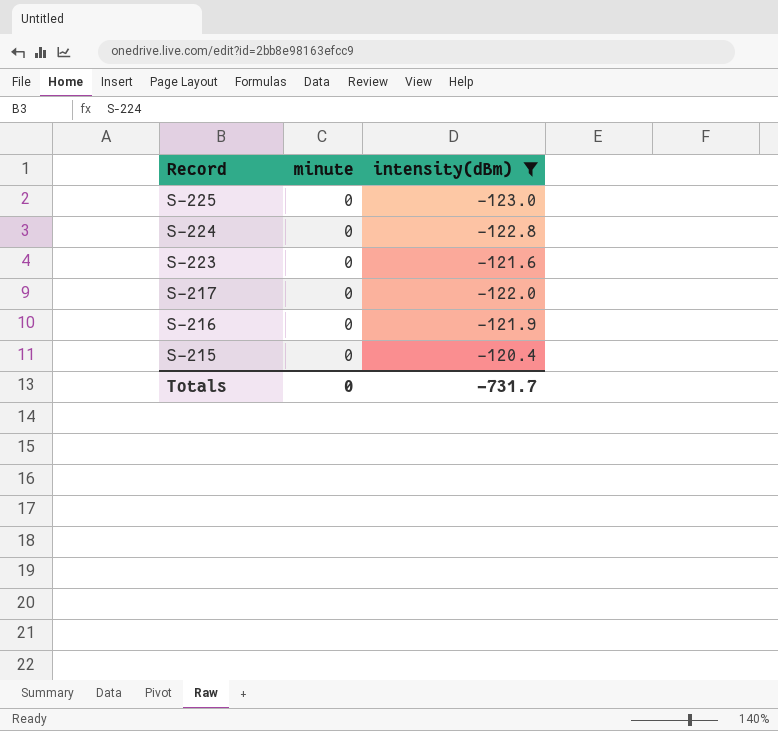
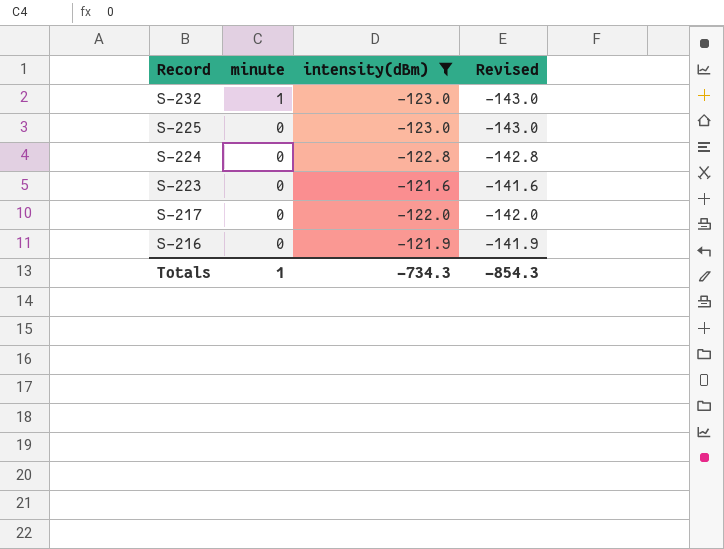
column Revised | formula: none -> [intensity(dBm)] - 20
row S-215: 0 | -120.4 -> none
row S-232: none -> 1 | -123.0 | -143.0
Totals | minute: 0 -> 1
Totals | intensity(dBm): -731.7 -> -734.3

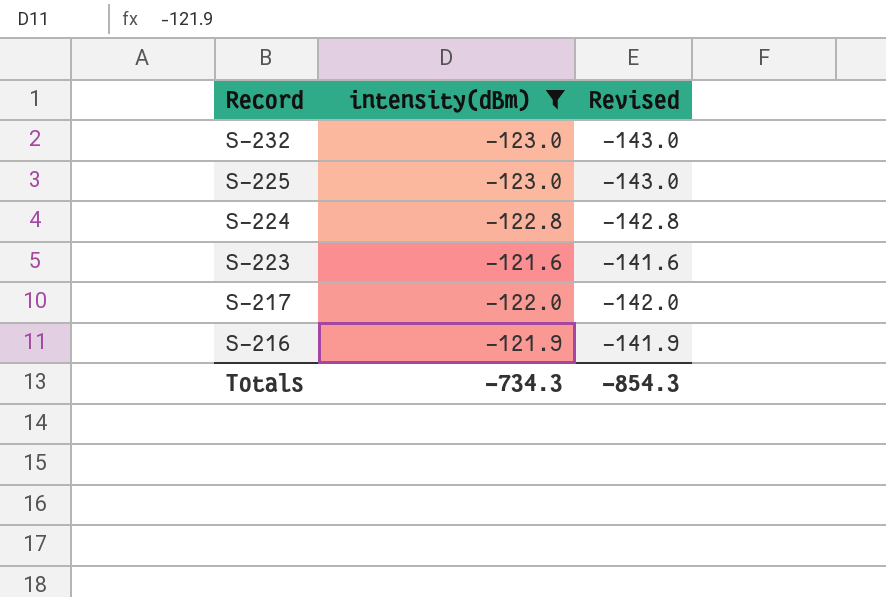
column minute | position: 2 -> none

